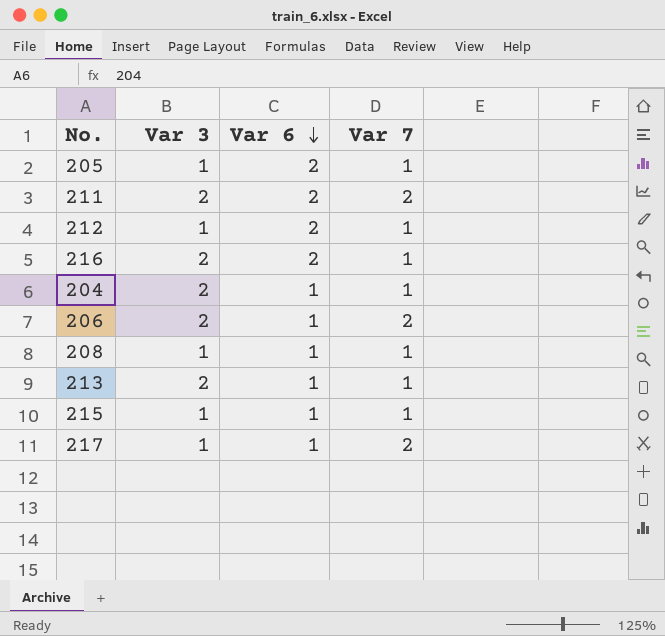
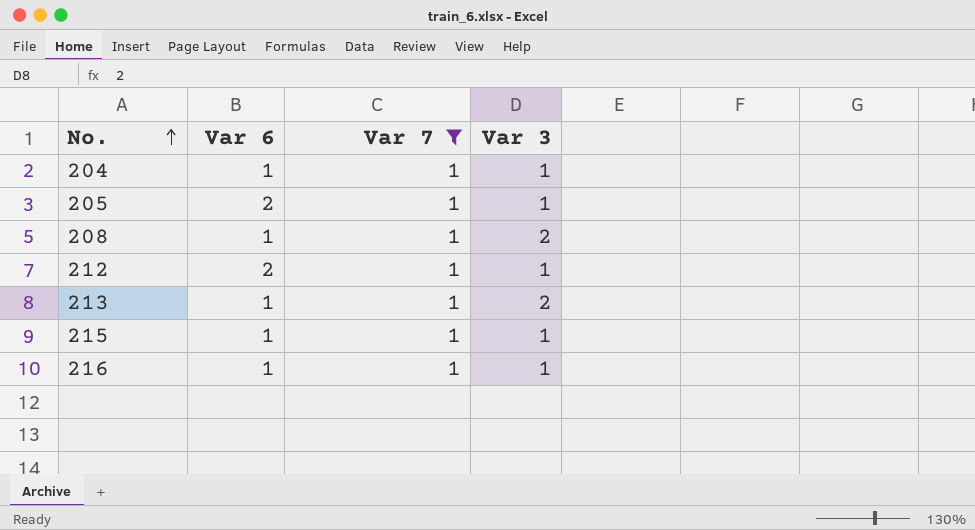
filter: none -> Var 7 = 1
row order: Var 6 descending -> No. ascending
column Var 3 | position: 2 -> 4
204 | Var 3: 2 -> 1
208 | Var 3: 1 -> 2
216 | Var 6: 2 -> 1
216 | Var 3: 2 -> 1

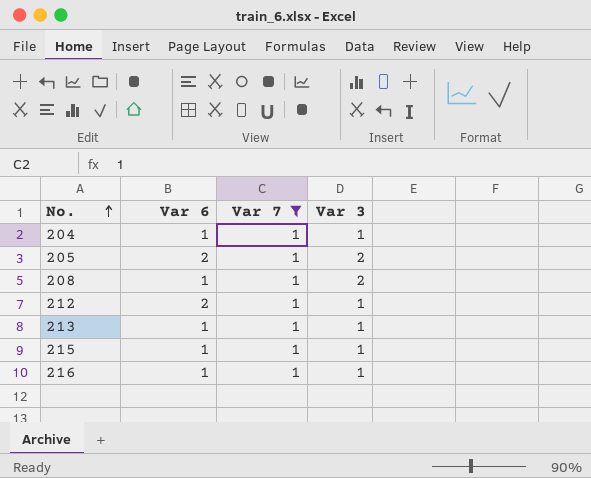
205 | Var 3: 1 -> 2
213 | Var 3: 2 -> 1

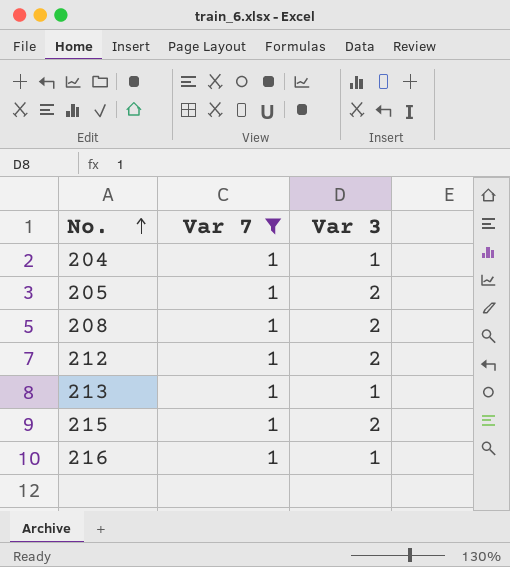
column Var 6 | position: 2 -> none
212 | Var 3: 1 -> 2
215 | Var 3: 1 -> 2

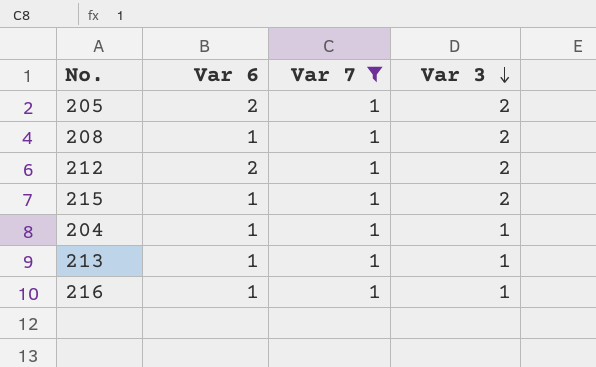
row order: No. ascending -> Var 3 descending
column Var 6 | position: none -> 2

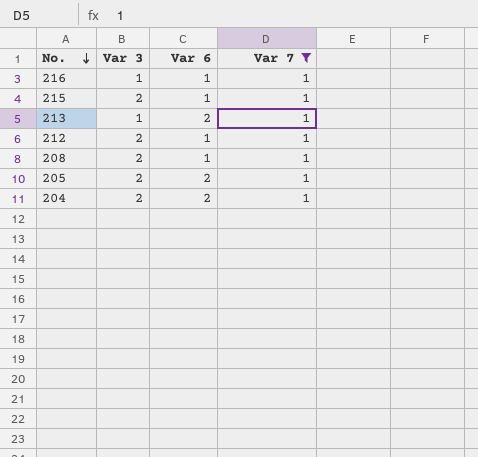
row order: Var 3 descending -> No. descending
column Var 3 | position: 4 -> 2
213 | Var 6: 1 -> 2
212 | Var 6: 2 -> 1
204 | Var 3: 1 -> 2
204 | Var 6: 1 -> 2

